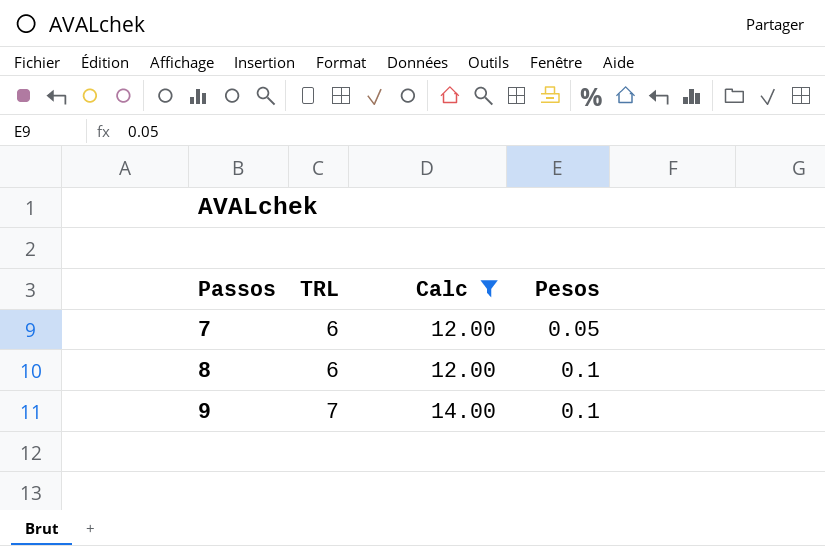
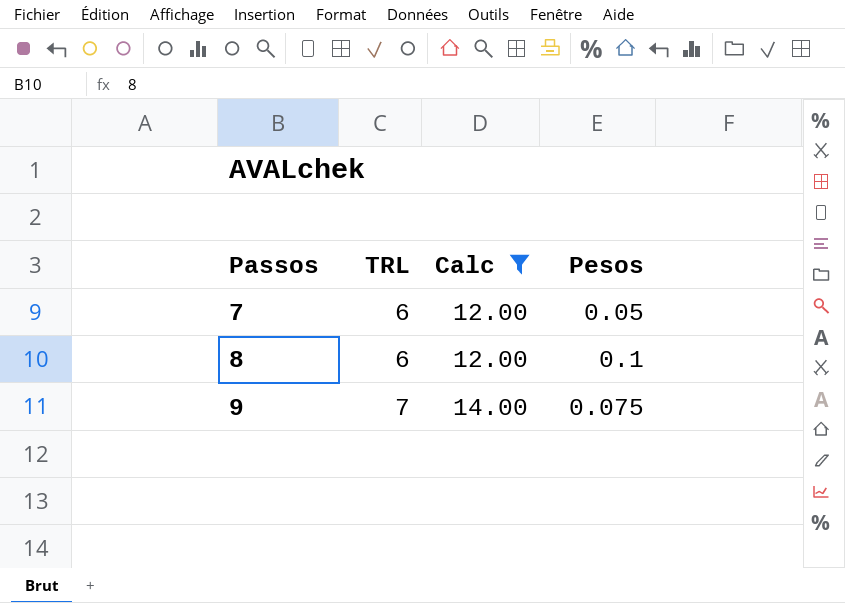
9 | Pesos: 0.1 -> 0.075

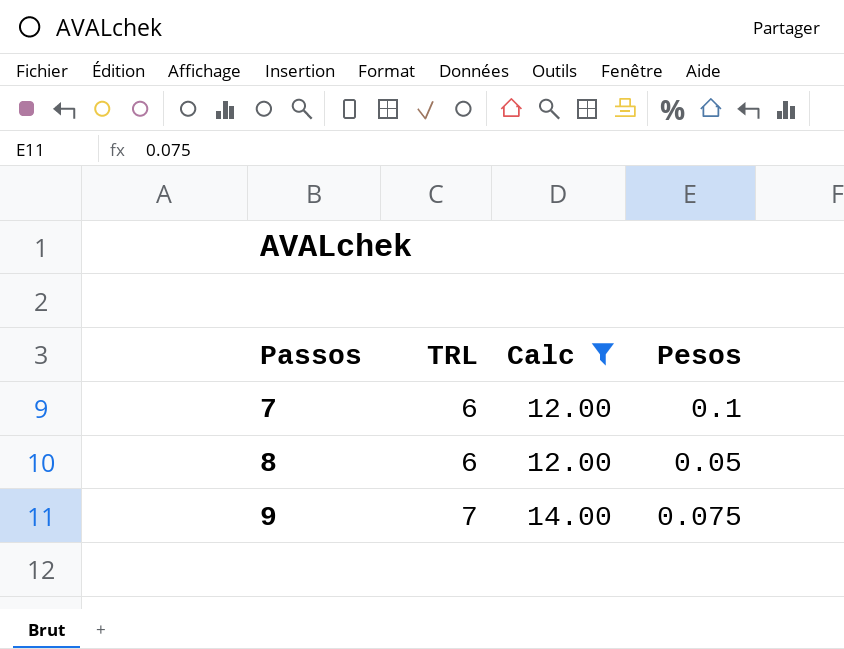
7 | Pesos: 0.05 -> 0.1
8 | Pesos: 0.1 -> 0.05

